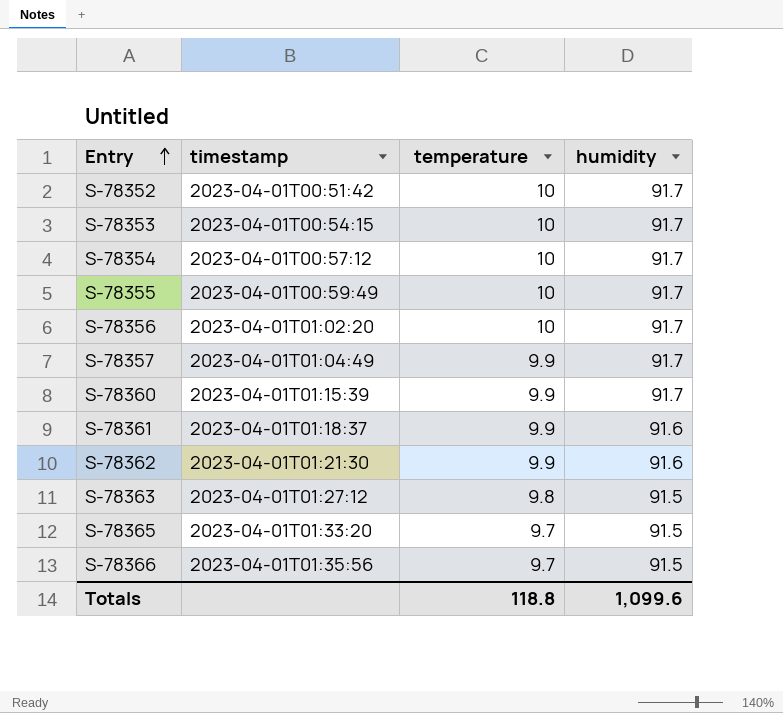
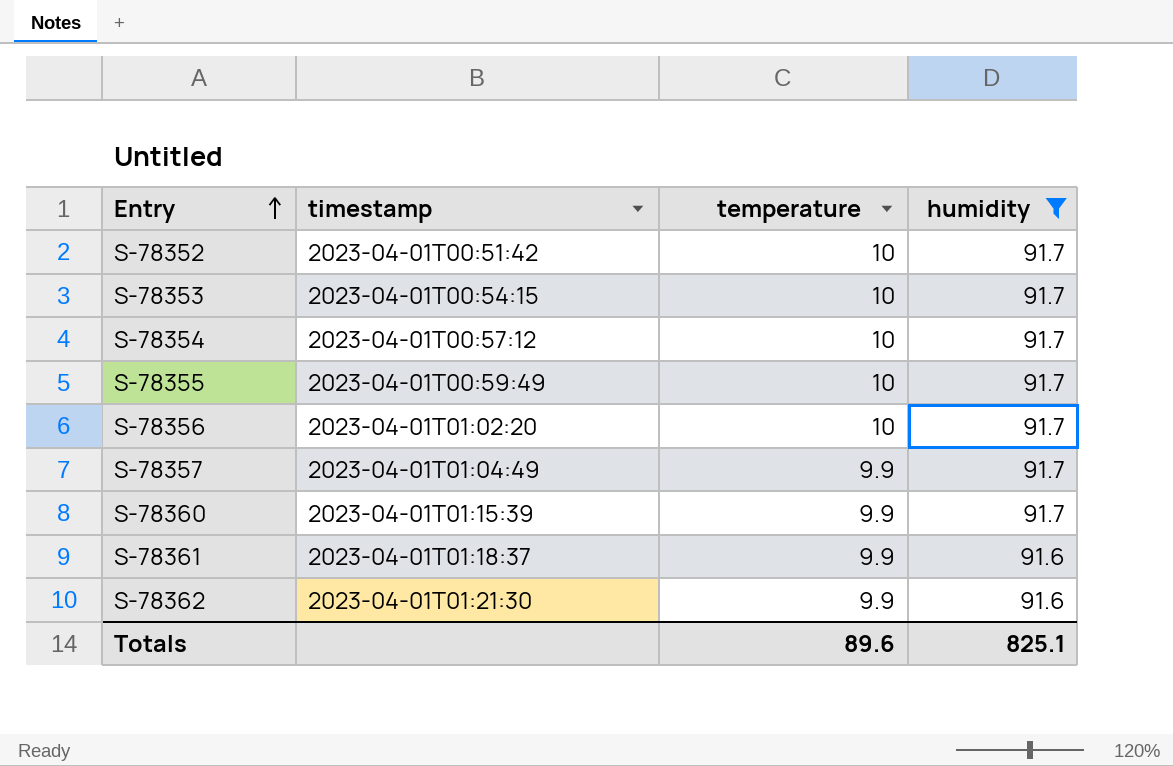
filter: none -> humidity != 91.5
Totals | temperature: 118.8 -> 89.6
Totals | humidity: 1,099.6 -> 825.1

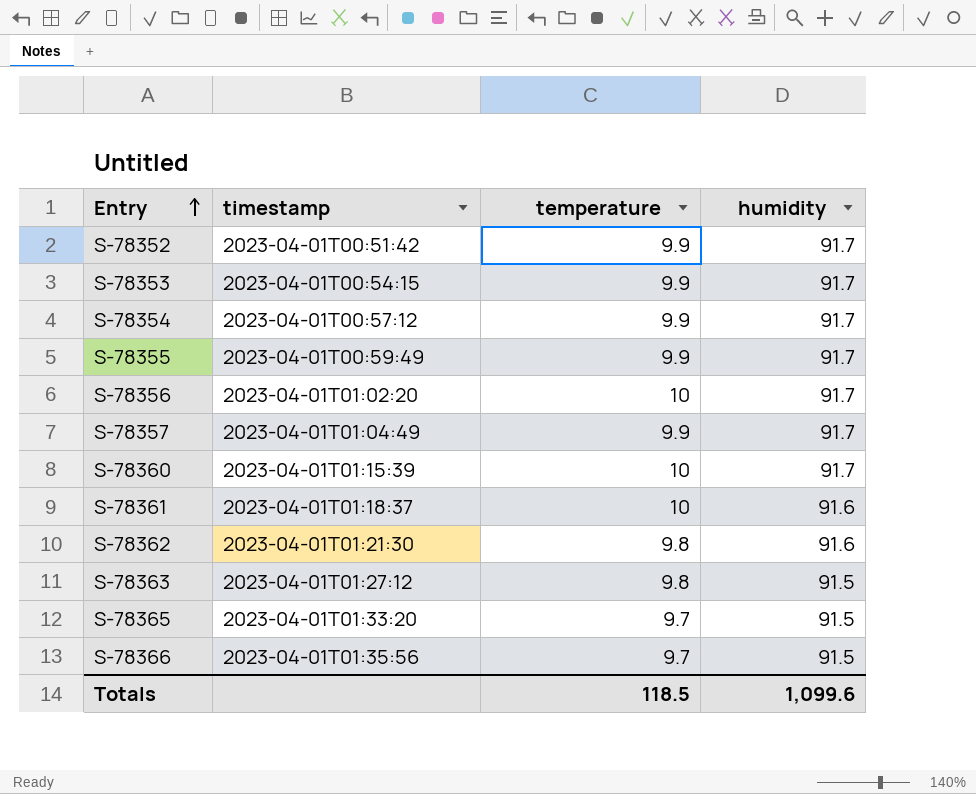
filter: humidity != 91.5 -> none
S-78352 | temperature: 10 -> 9.9
S-78353 | temperature: 10 -> 9.9
S-78354 | temperature: 10 -> 9.9
S-78355 | temperature: 10 -> 9.9
S-78360 | temperature: 9.9 -> 10
S-78361 | temperature: 9.9 -> 10
S-78362 | temperature: 9.9 -> 9.8
Totals | temperature: 89.6 -> 118.5
Totals | humidity: 825.1 -> 1,099.6

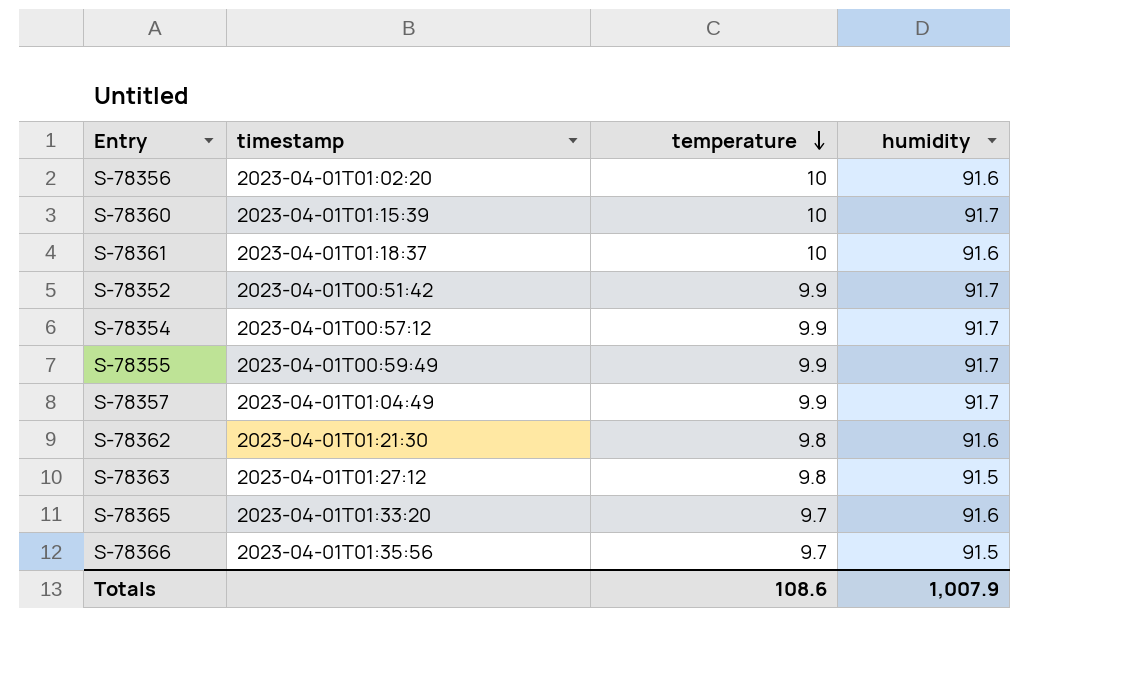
row order: Entry ascending -> temperature descending
row S-78353: 2023-04-01T00:54:15 | 9.9 | 91.7 -> none
S-78356 | humidity: 91.7 -> 91.6
S-78365 | humidity: 91.5 -> 91.6
Totals | temperature: 118.5 -> 108.6
Totals | humidity: 1,099.6 -> 1,007.9

